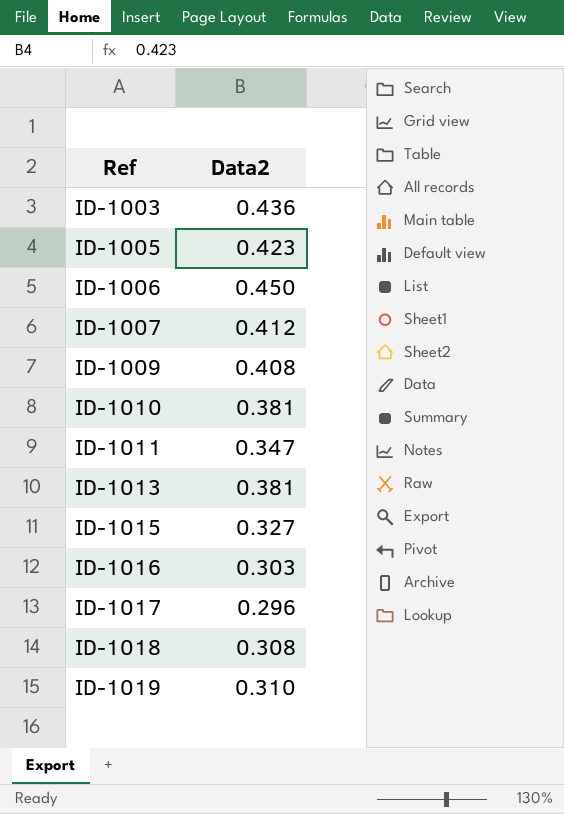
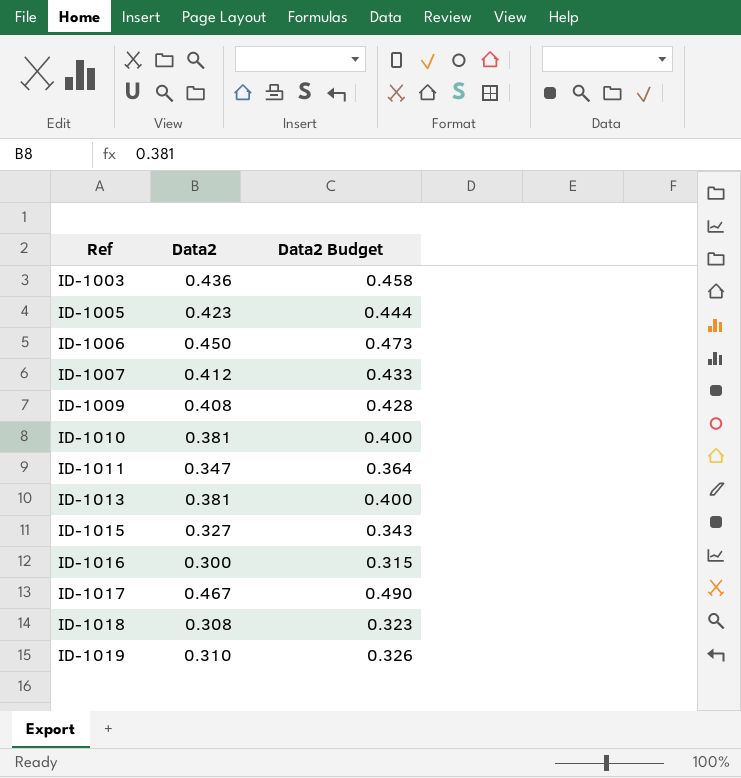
column Data2 Budget | formula: none -> [Data2] * 1.05
ID-1016 | Data2: 0.303 -> 0.300
ID-1017 | Data2: 0.296 -> 0.467

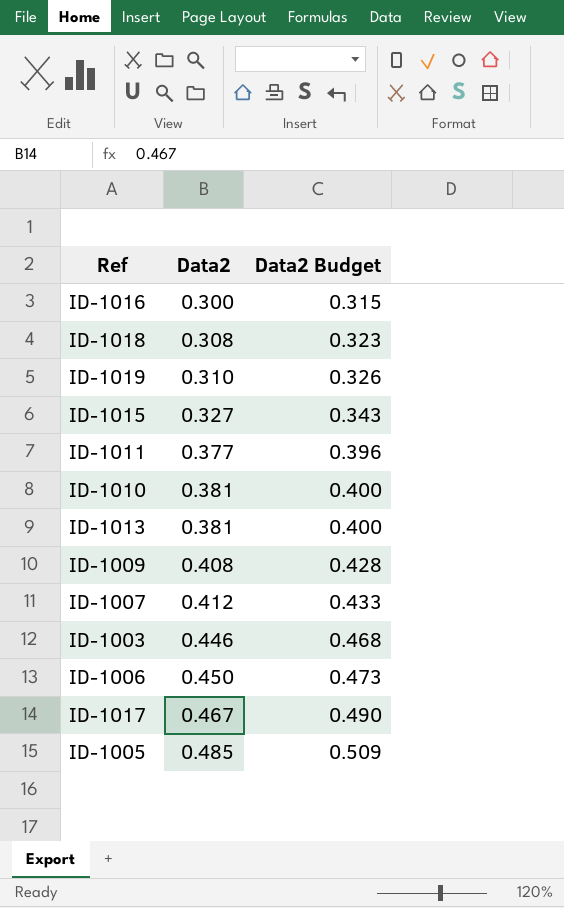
row order: Ref ascending -> Data2 ascending
ID-1011 | Data2: 0.347 -> 0.377
ID-1011 | Data2 Budget: 0.364 -> 0.396
ID-1003 | Data2: 0.436 -> 0.446
ID-1003 | Data2 Budget: 0.458 -> 0.468
ID-1005 | Data2: 0.423 -> 0.485
ID-1005 | Data2 Budget: 0.444 -> 0.509

